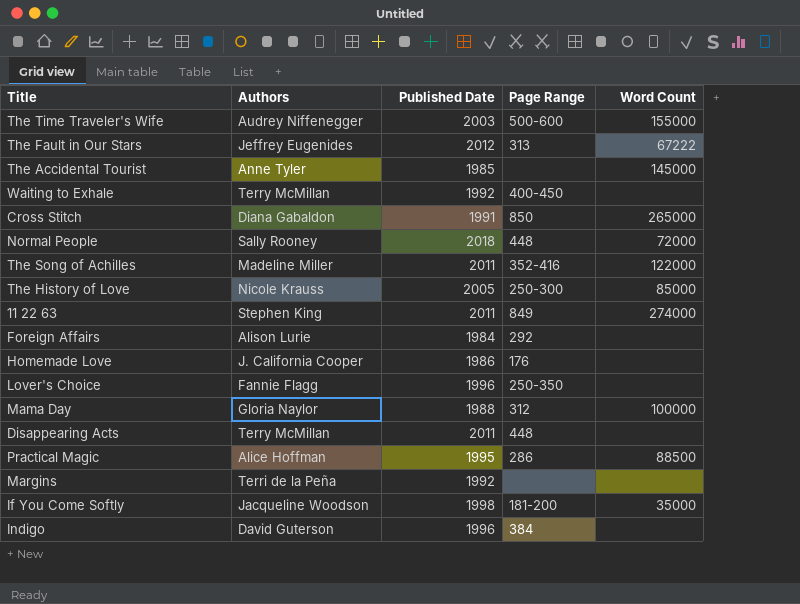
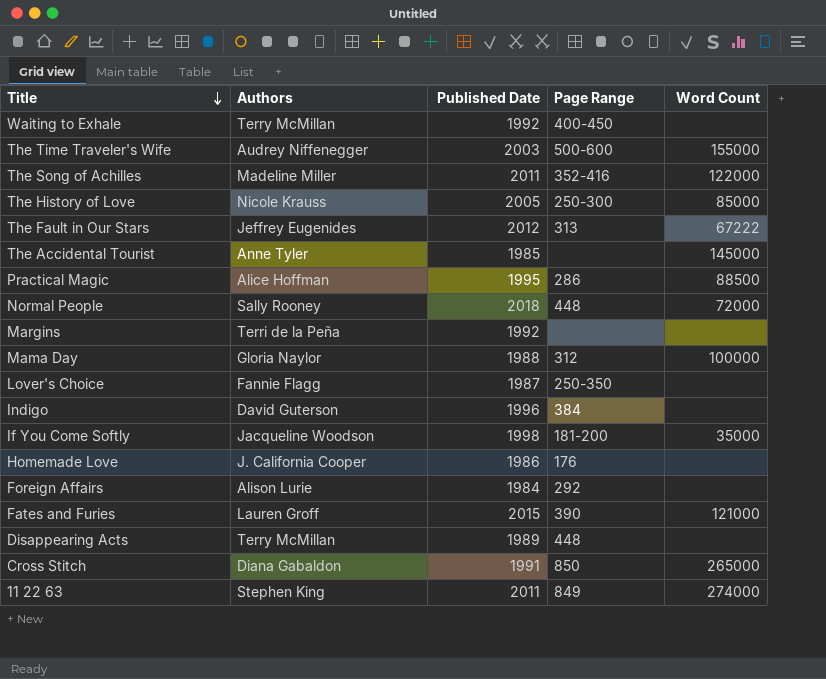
row order: none -> Title descending
Lover's Choice | Published Date: 1996 -> 1987
row Fates and Furies: none -> Lauren Groff | 2015 | 390 | 121000
Disappearing Acts | Published Date: 2011 -> 1989

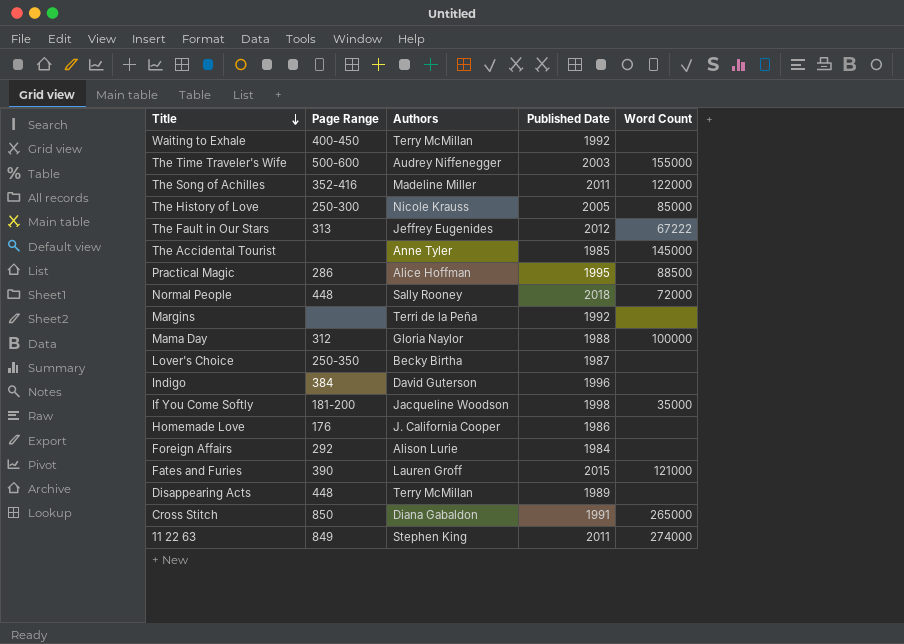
column Page Range | position: 4 -> 2
Lover's Choice | Authors: Fannie Flagg -> Becky Birtha

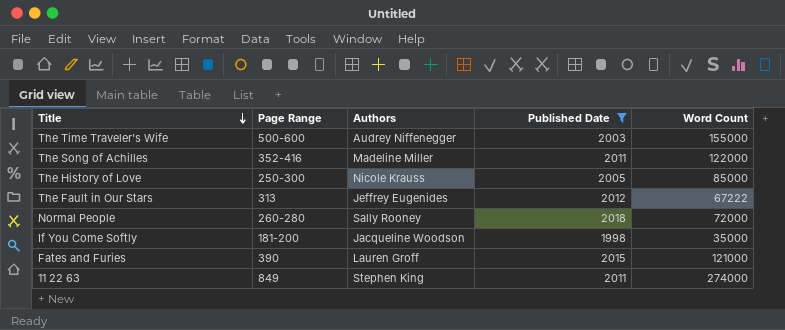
filter: none -> Published Date >= 1998
Normal People | Page Range: 448 -> 260-280

